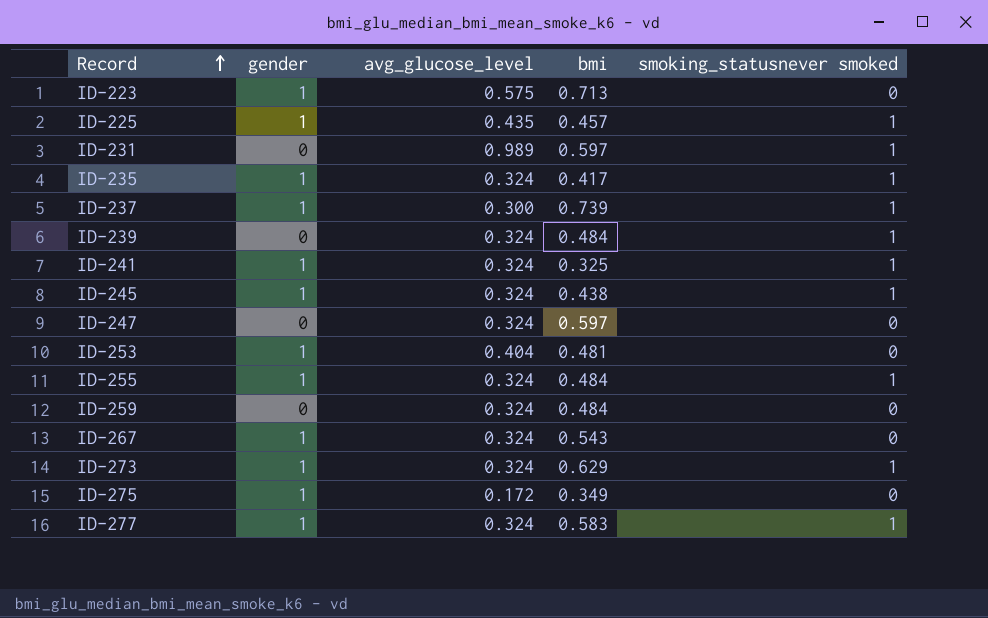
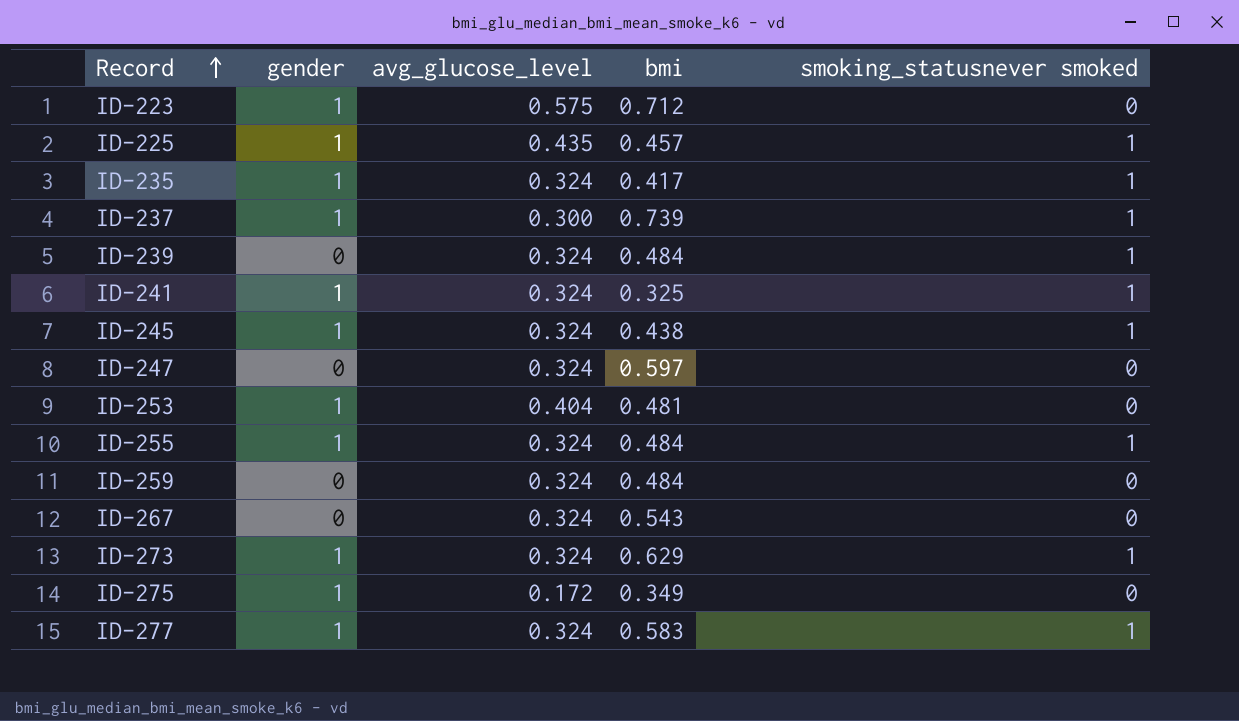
row ID-231: 0 | 0.989 | 0.597 | 1 -> none
ID-223 | bmi: 0.713 -> 0.712
ID-267 | gender: 1 -> 0

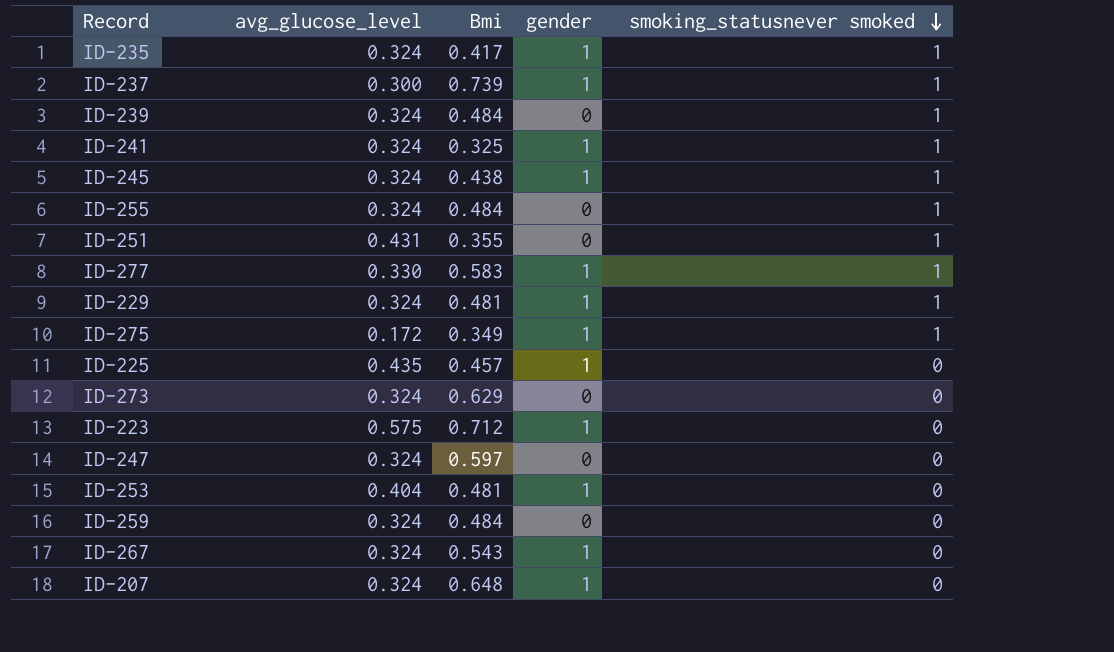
row order: Record ascending -> smoking_statusnever smoked descending
column name: bmi -> Bmi
column gender | position: 2 -> 4
ID-255 | gender: 1 -> 0
row ID-251: none -> 0.431 | 0.355 | 0 | 1
ID-277 | avg_glucose_level: 0.324 -> 0.330
row ID-229: none -> 0.324 | 0.481 | 1 | 1
ID-275 | smoking_statusnever smoked: 0 -> 1
ID-225 | smoking_statusnever smoked: 1 -> 0
ID-273 | gender: 1 -> 0
ID-273 | smoking_statusnever smoked: 1 -> 0
ID-267 | gender: 0 -> 1
row ID-207: none -> 0.324 | 0.648 | 1 | 0

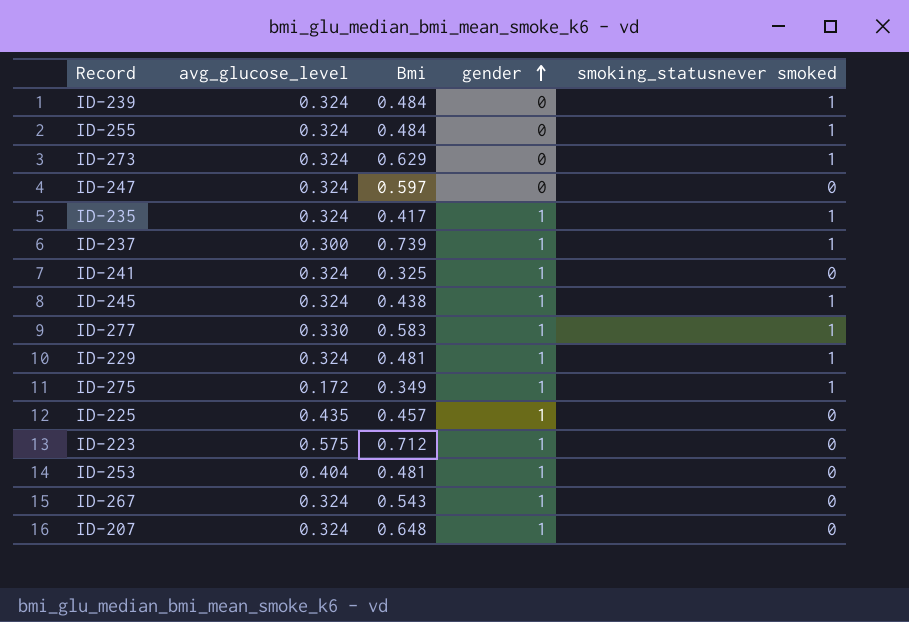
row order: smoking_statusnever smoked descending -> gender ascending
row ID-251: 0.431 | 0.355 | 0 | 1 -> none
row ID-259: 0.324 | 0.484 | 0 | 0 -> none
ID-273 | smoking_statusnever smoked: 0 -> 1
ID-241 | smoking_statusnever smoked: 1 -> 0

